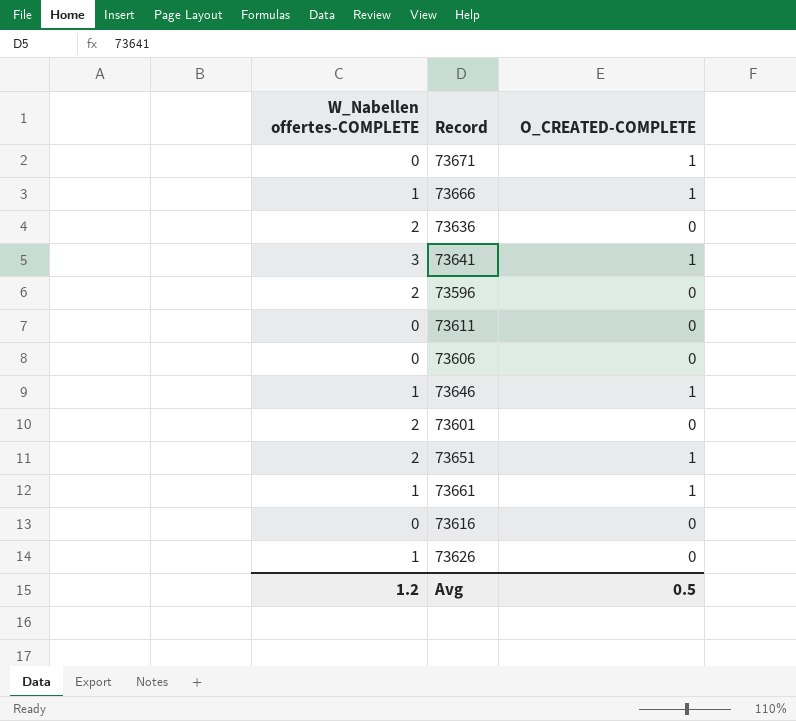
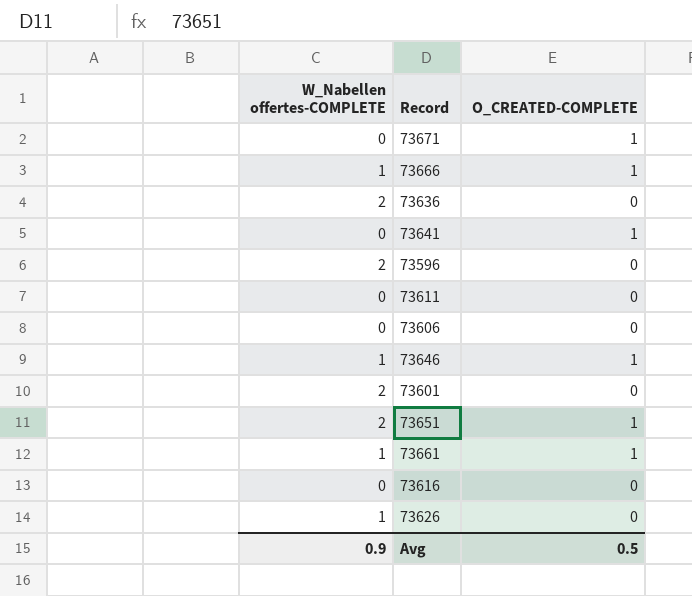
73641 | W_Nabellen offertes-COMPLETE: 3 -> 0
Avg | W_Nabellen offertes-COMPLETE: 1.2 -> 0.9

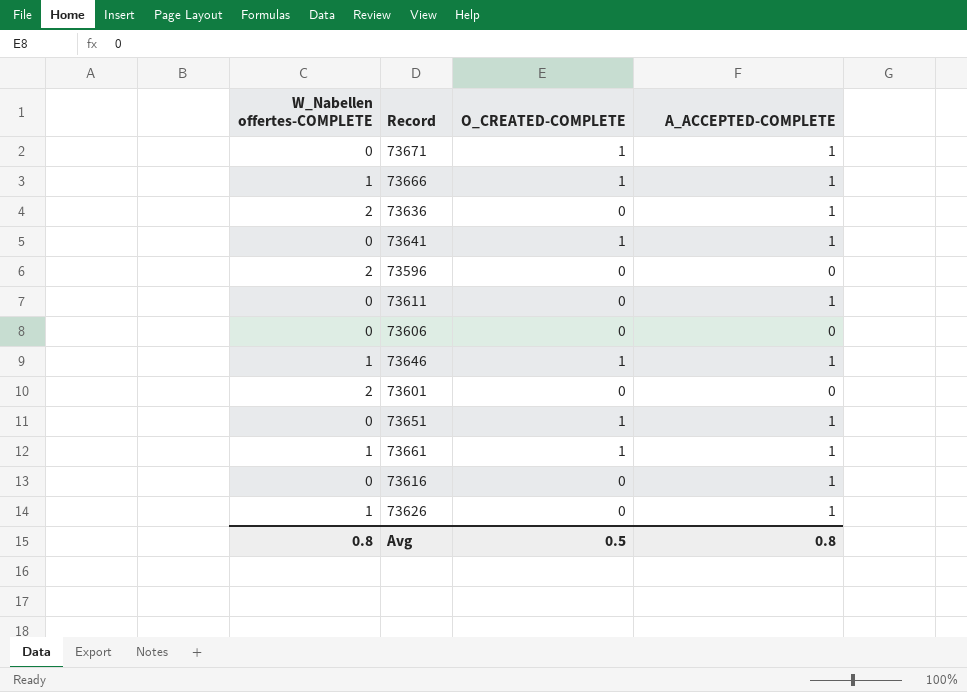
column A_ACCEPTED-COMPLETE | position: none -> 4
73651 | W_Nabellen offertes-COMPLETE: 2 -> 0
Avg | W_Nabellen offertes-COMPLETE: 0.9 -> 0.8

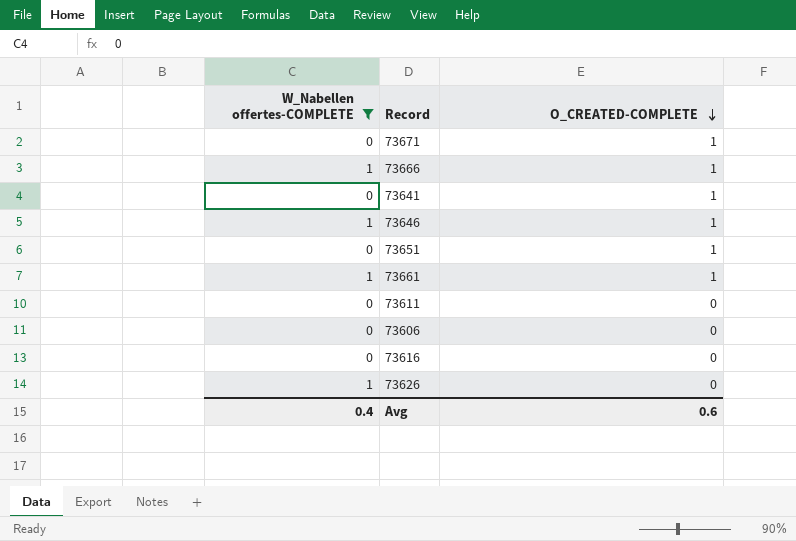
filter: none -> W_Nabellen offertes-COMPLETE != 2
row order: none -> O_CREATED-COMPLETE descending
column A_ACCEPTED-COMPLETE | position: 4 -> none
Avg | W_Nabellen offertes-COMPLETE: 0.8 -> 0.4
Avg | O_CREATED-COMPLETE: 0.5 -> 0.6

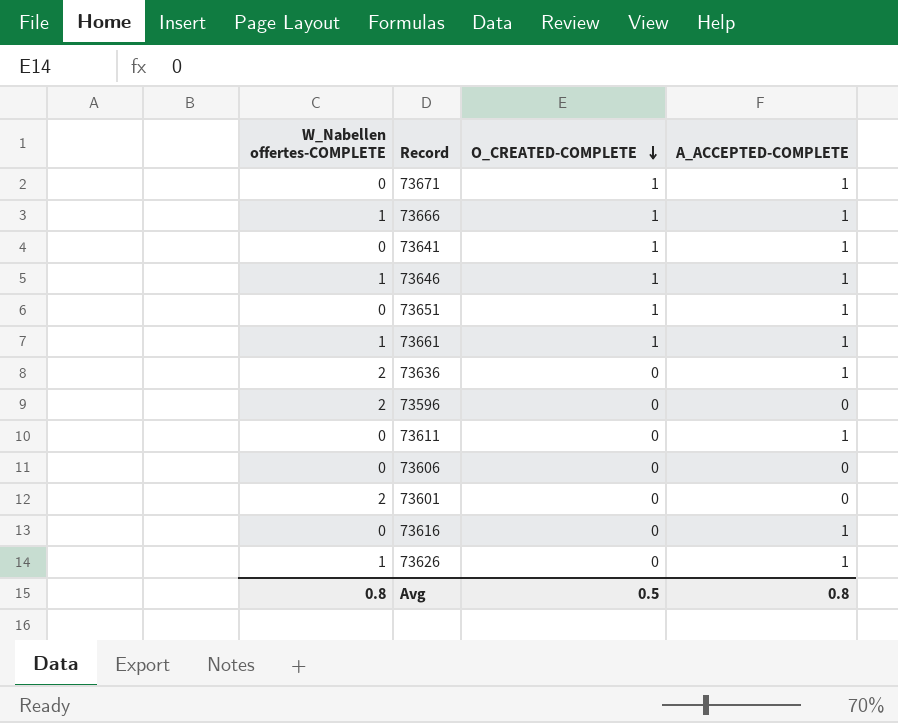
filter: W_Nabellen offertes-COMPLETE != 2 -> none
column A_ACCEPTED-COMPLETE | position: none -> 4
Avg | W_Nabellen offertes-COMPLETE: 0.4 -> 0.8
Avg | O_CREATED-COMPLETE: 0.6 -> 0.5

